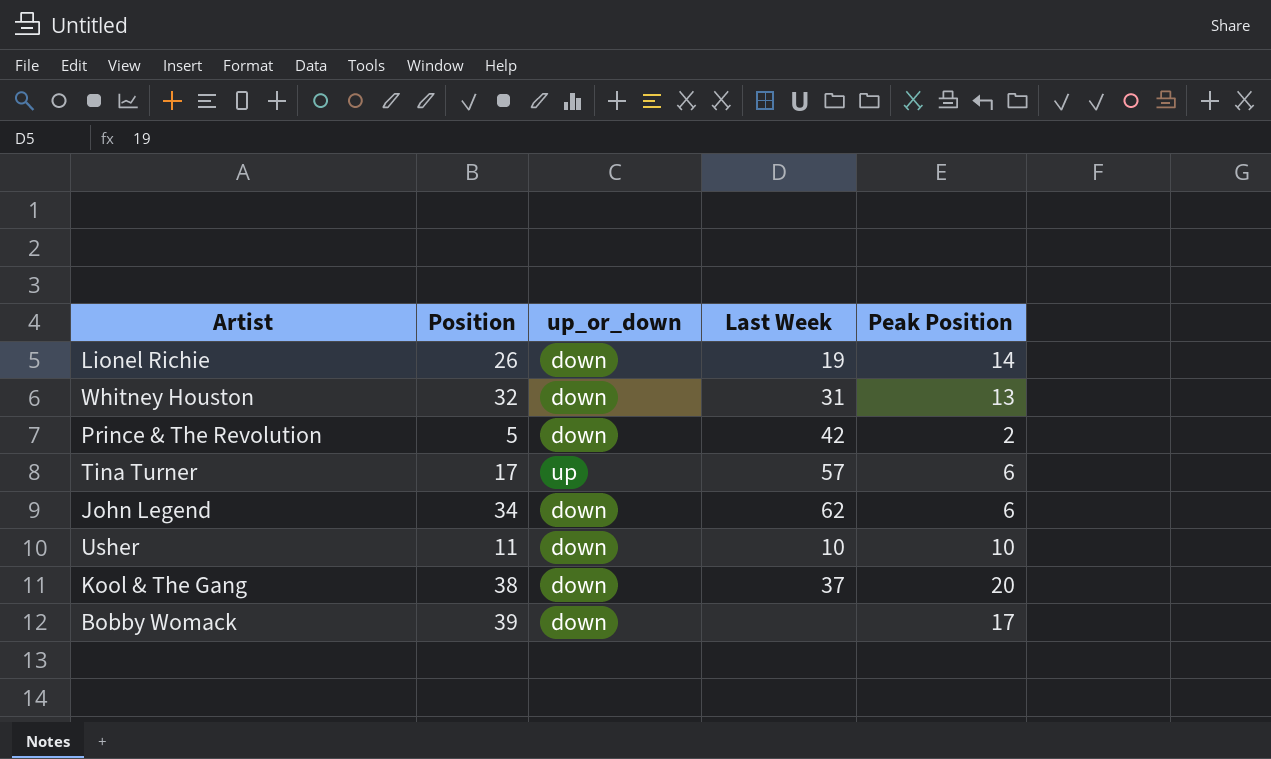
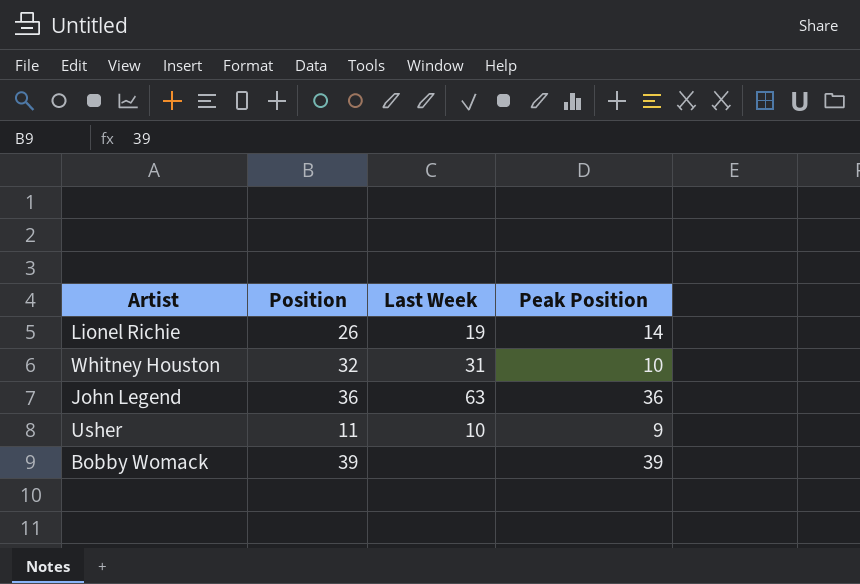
column up_or_down | position: 3 -> none
row Prince & The Revolution: 5 | down | 42 | 2 -> none
row Tina Turner: 17 | up | 57 | 6 -> none
row Kool & The Gang: 38 | down | 37 | 20 -> none
Whitney Houston | Peak Position: 13 -> 10
John Legend | Position: 34 -> 36
John Legend | Last Week: 62 -> 63
John Legend | Peak Position: 6 -> 36
Usher | Peak Position: 10 -> 9
Bobby Womack | Peak Position: 17 -> 39

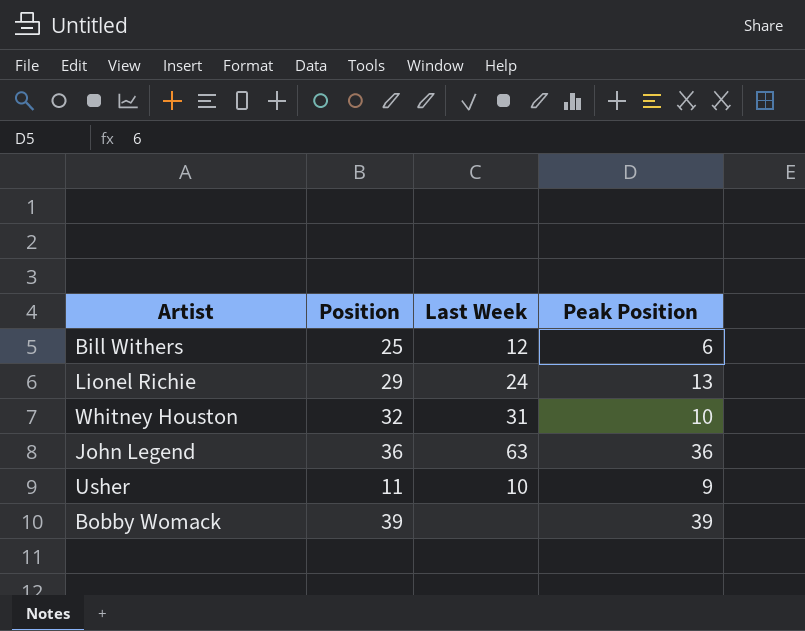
row Bill Withers: none -> 25 | 12 | 6
Lionel Richie | Position: 26 -> 29
Lionel Richie | Last Week: 19 -> 24
Lionel Richie | Peak Position: 14 -> 13

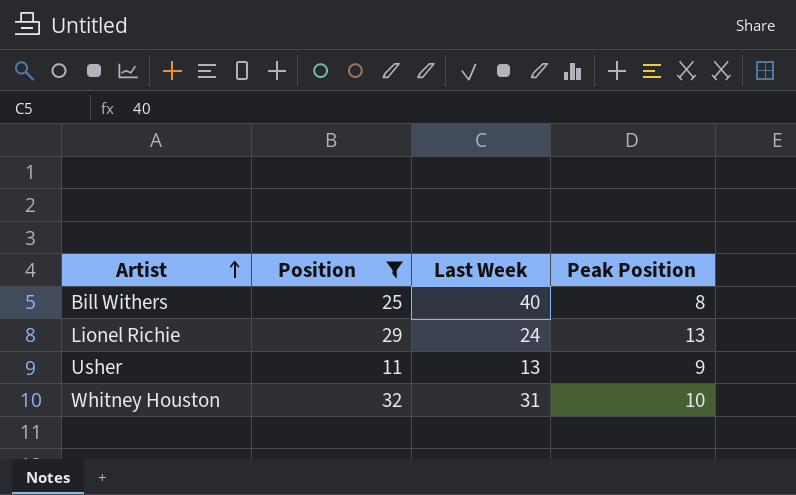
filter: none -> Position <= 32
row order: none -> Artist ascending
Bill Withers | Last Week: 12 -> 40
Bill Withers | Peak Position: 6 -> 8
Usher | Last Week: 10 -> 13

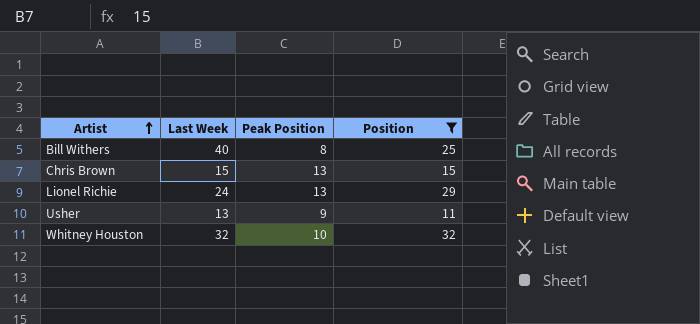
column Position | position: 2 -> 4
row Chris Brown: none -> 15 | 13 | 15
Whitney Houston | Last Week: 31 -> 32

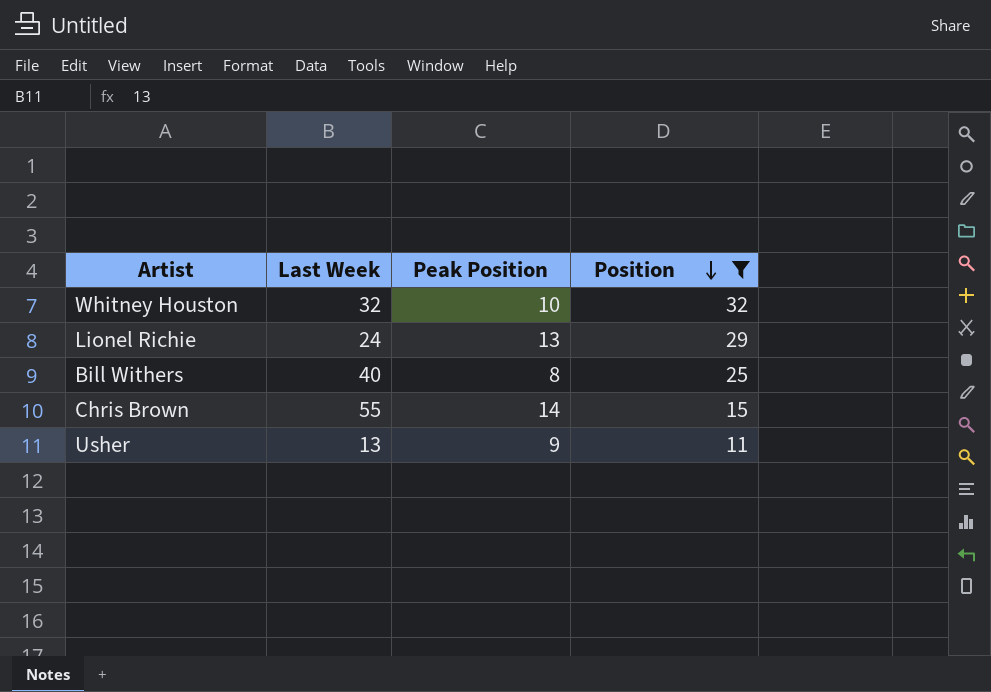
row order: Artist ascending -> Position descending
Chris Brown | Last Week: 15 -> 55
Chris Brown | Peak Position: 13 -> 14

